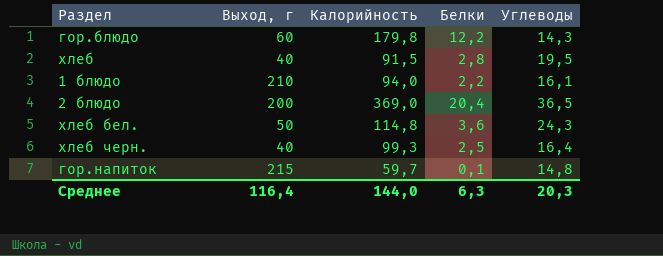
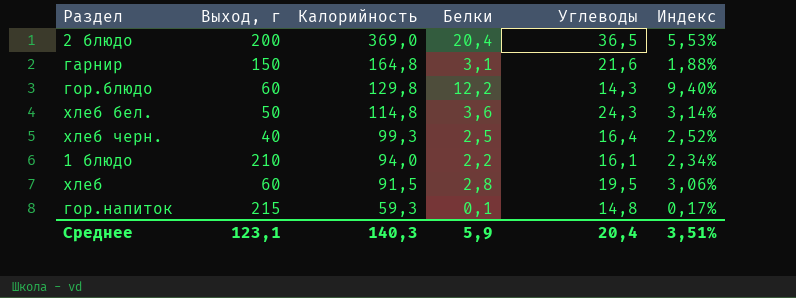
row order: none -> Калорийность descending
column Индекс | formula: none -> [Белки] / [Калорийность]
row гарнир: none -> 150 | 164,8 | 3,1 | 21,6 | 1,88%
гор.блюдо | Калорийность: 179,8 -> 129,8
хлеб | Выход, г: 40 -> 60
гор.напиток | Калорийность: 59,7 -> 59,3
Среднее | Выход, г: 116,4 -> 123,1
Среднее | Калорийность: 144,0 -> 140,3
Среднее | Белки: 6,3 -> 5,9
Среднее | Углеводы: 20,3 -> 20,4

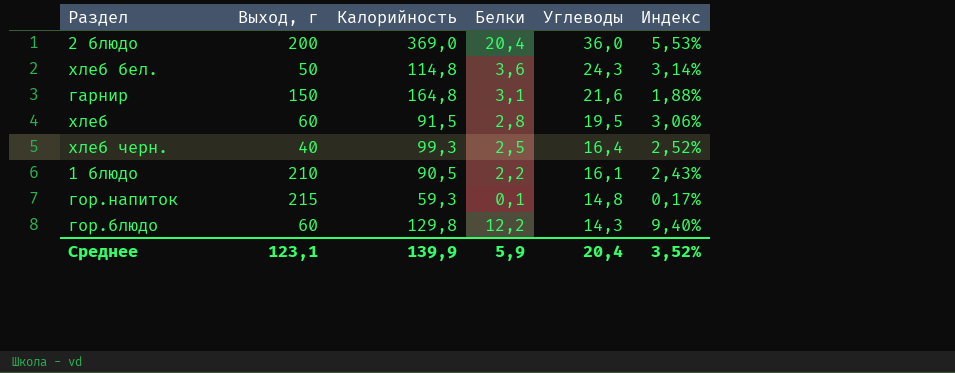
row order: Калорийность descending -> Углеводы descending
2 блюдо | Углеводы: 36,5 -> 36,0
1 блюдо | Калорийность: 94,0 -> 90,5
1 блюдо | Индекс: 2,34% -> 2,43%
Среднее | Калорийность: 140,3 -> 139,9
Среднее | Индекс: 3,51% -> 3,52%

